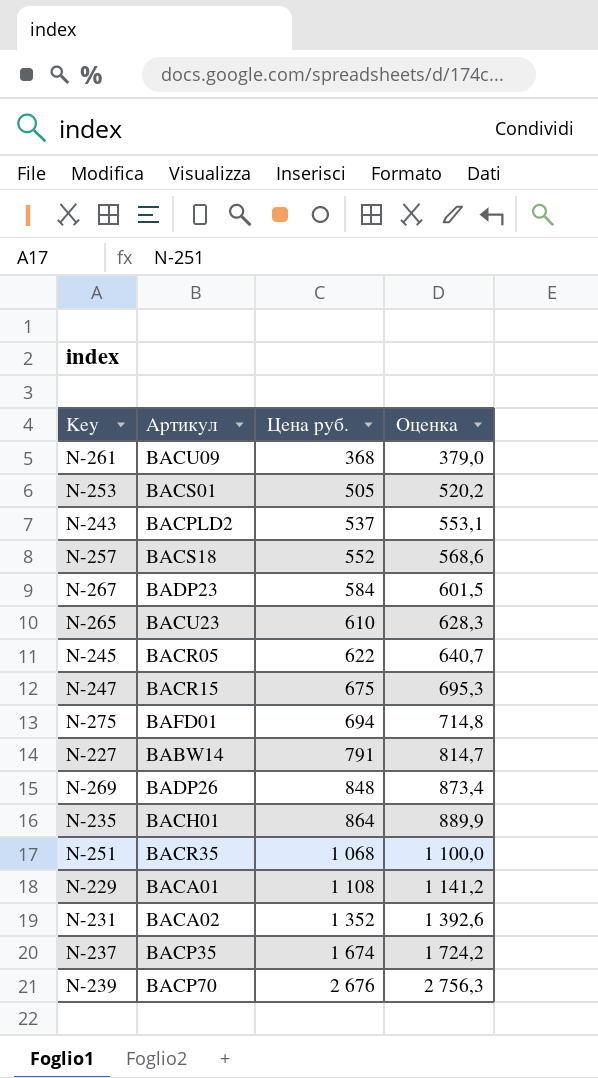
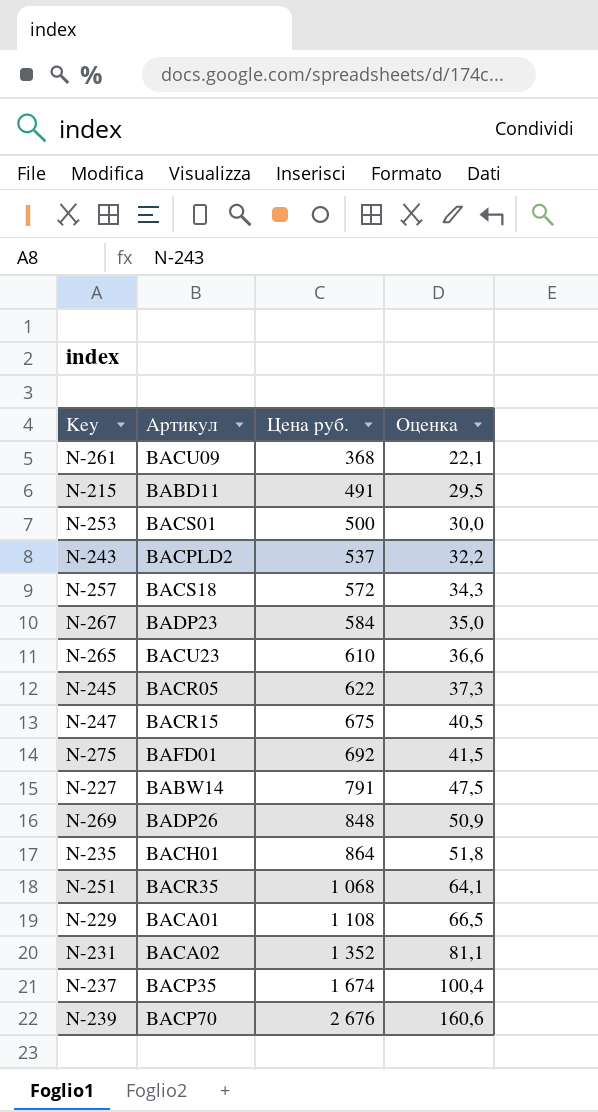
column Оценка | formula: [Цена руб.] * 1,03 -> [Цена руб.] * 0,06
row N-215: none -> BABD11 | 491 | 29,5
N-253 | Цена руб.: 505 -> 500
N-257 | Цена руб.: 552 -> 572
N-275 | Цена руб.: 694 -> 692

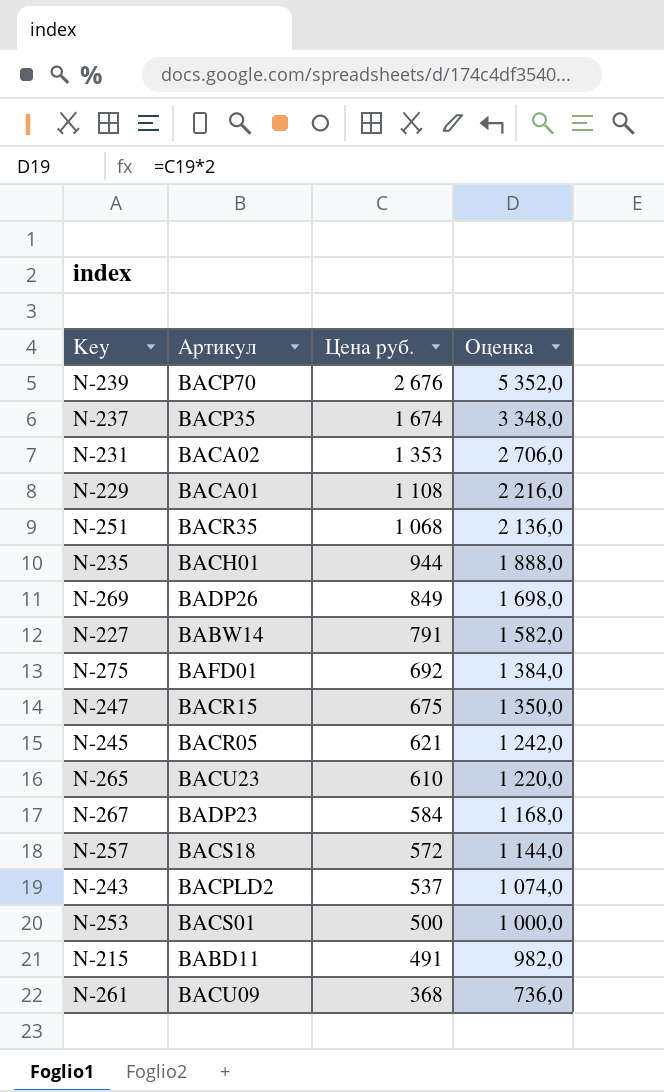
row order: Цена руб. ascending -> Цена руб. descending
column Оценка | formula: [Цена руб.] * 0,06 -> [Цена руб.] * 2
N-231 | Цена руб.: 1 352 -> 1 353
N-235 | Цена руб.: 864 -> 944
N-269 | Цена руб.: 848 -> 849
N-245 | Цена руб.: 622 -> 621

